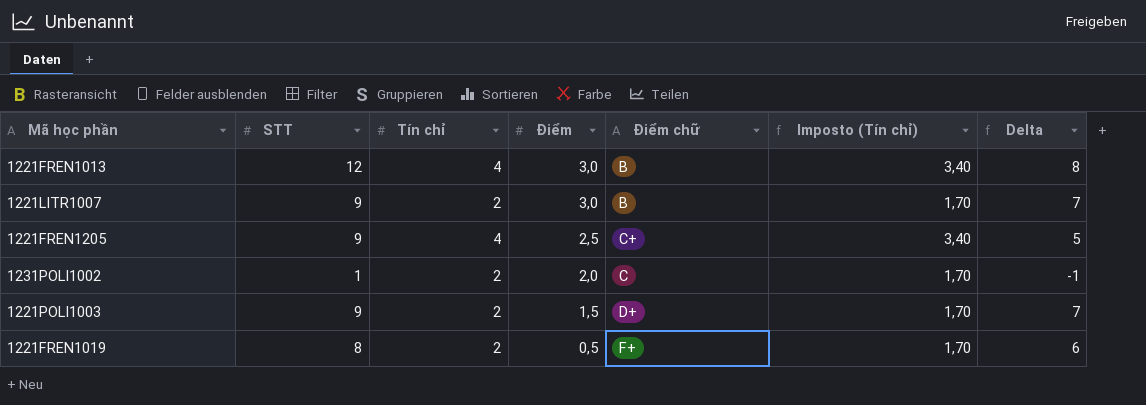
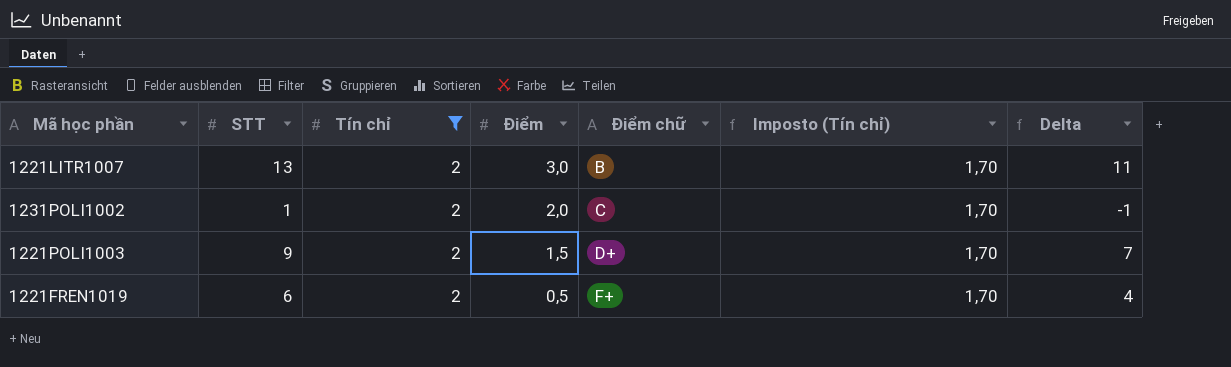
filter: none -> Tín chỉ = 2
1221LITR1007 | STT: 9 -> 13
1221LITR1007 | Delta: 7 -> 11
1221FREN1019 | STT: 8 -> 6
1221FREN1019 | Delta: 6 -> 4

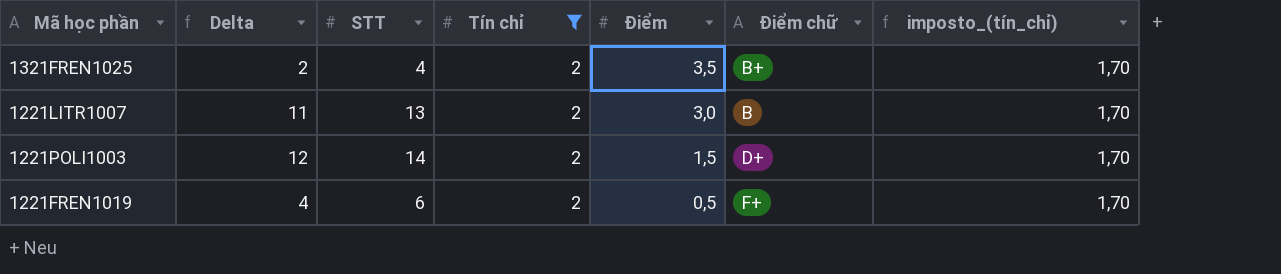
column Delta | position: 7 -> 2
column name: Imposto (Tín chỉ) -> imposto_(tín_chỉ)
row 1231POLI1002: 1 | 2 | 2,0 | C | 1,70 | -1 -> none
row 1321FREN1025: none -> 2 | 4 | 2 | 3,5 | B+ | 1,70
1221POLI1003 | Delta: 7 -> 12
1221POLI1003 | STT: 9 -> 14

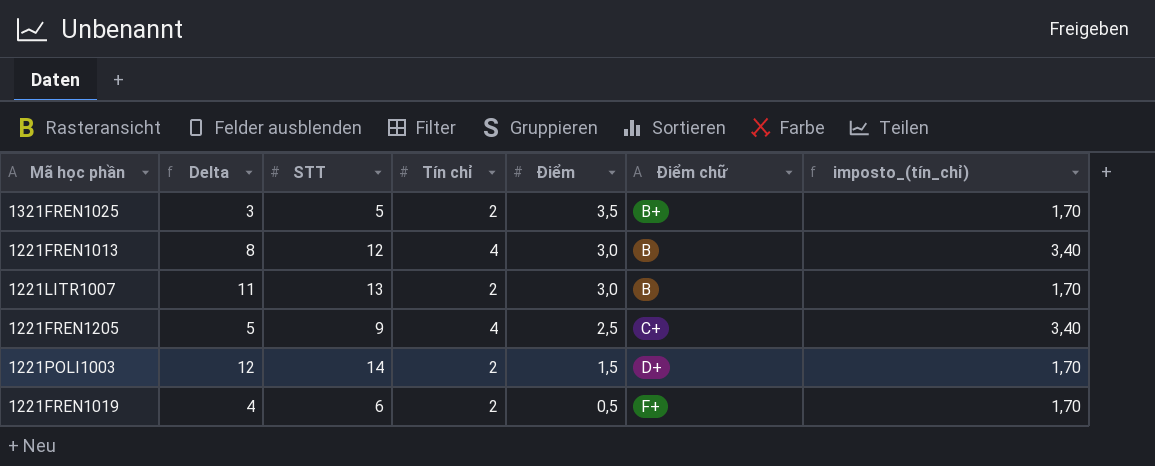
filter: Tín chỉ = 2 -> none
1321FREN1025 | Delta: 2 -> 3
1321FREN1025 | STT: 4 -> 5

